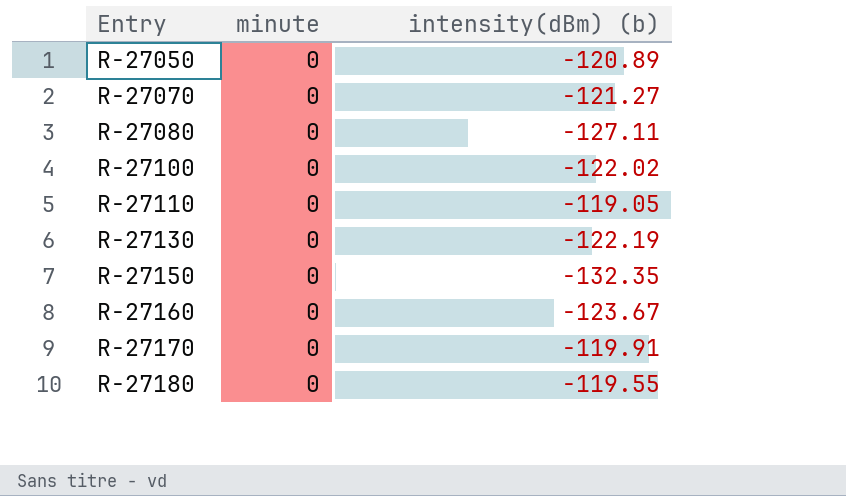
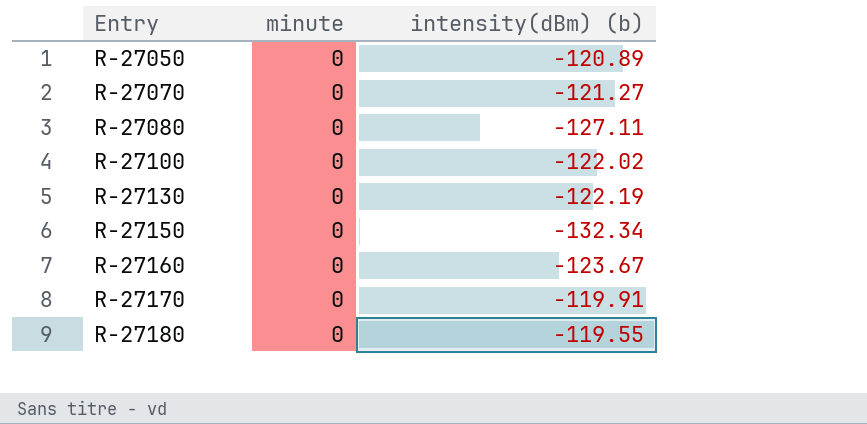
row R-27110: 0 | -119.05 -> none
R-27150 | intensity(dBm) (b): -132.35 -> -132.34

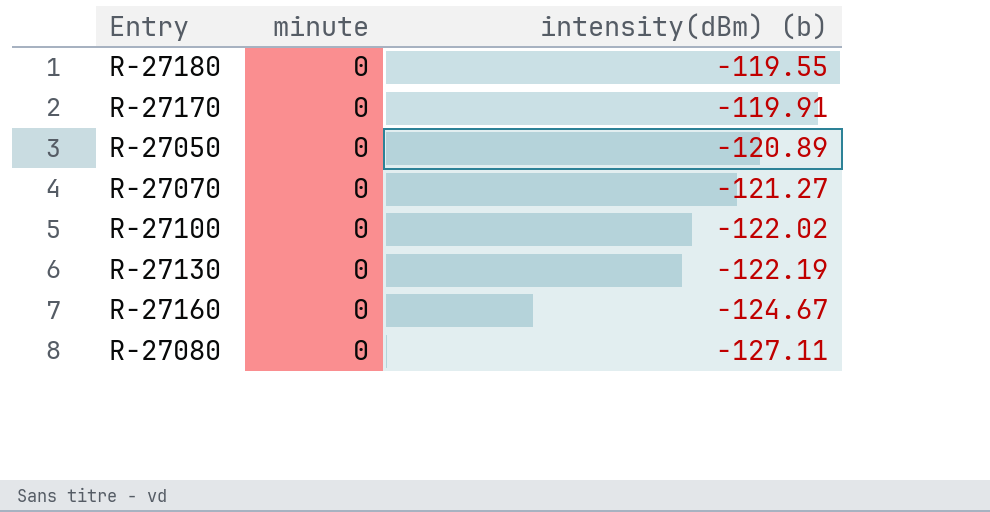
row order: Entry ascending -> intensity(dBm) (b) descending
row R-27150: 0 | -132.34 -> none
R-27160 | intensity(dBm) (b): -123.67 -> -124.67

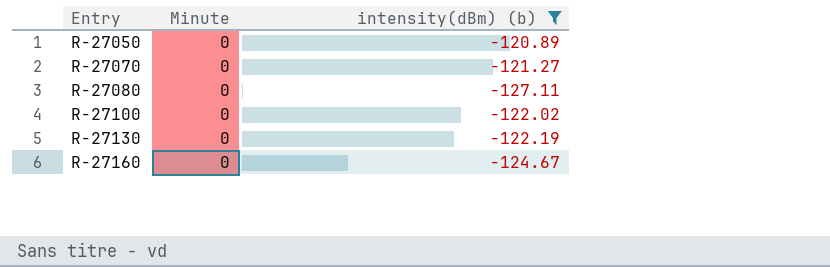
filter: none -> intensity(dBm) (b) <= -120.89
row order: intensity(dBm) (b) descending -> Entry ascending
column name: minute -> Minute

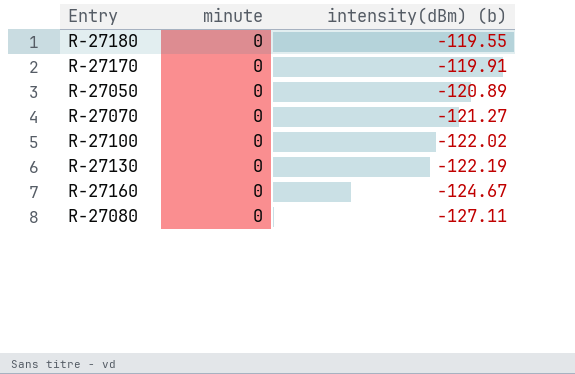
filter: intensity(dBm) (b) <= -120.89 -> none
row order: Entry ascending -> intensity(dBm) (b) descending
column name: Minute -> minute

